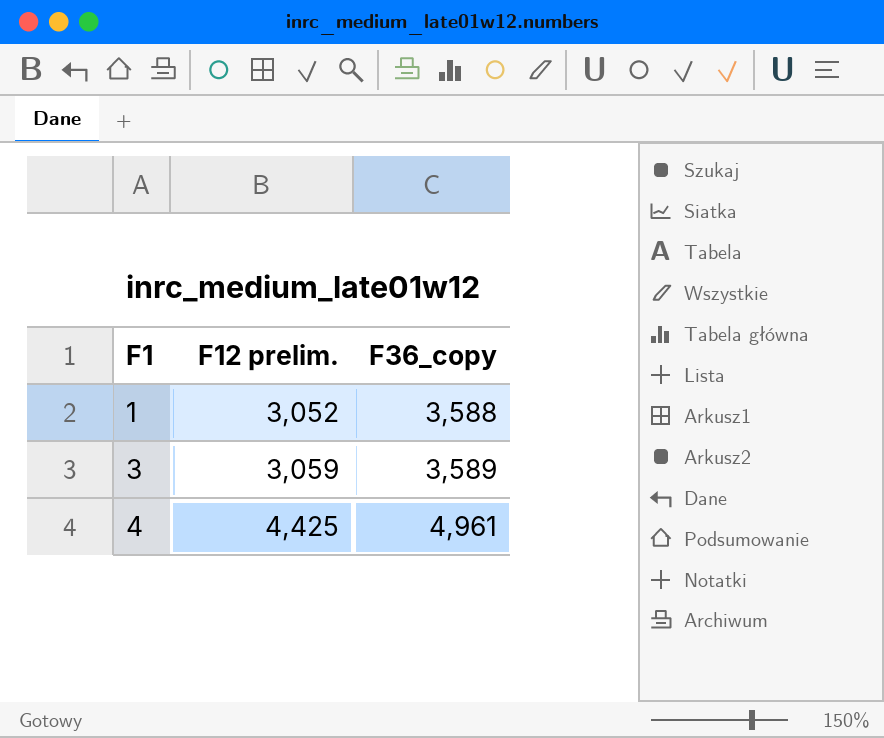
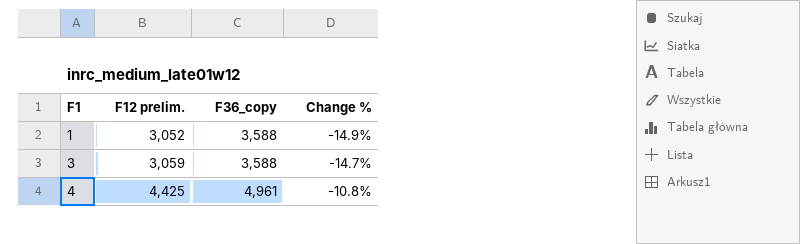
column Change % | formula: none -> ([F12 prelim.] - [F36_copy]) / [F36_copy]
3 | F36_copy: 3,589 -> 3,588

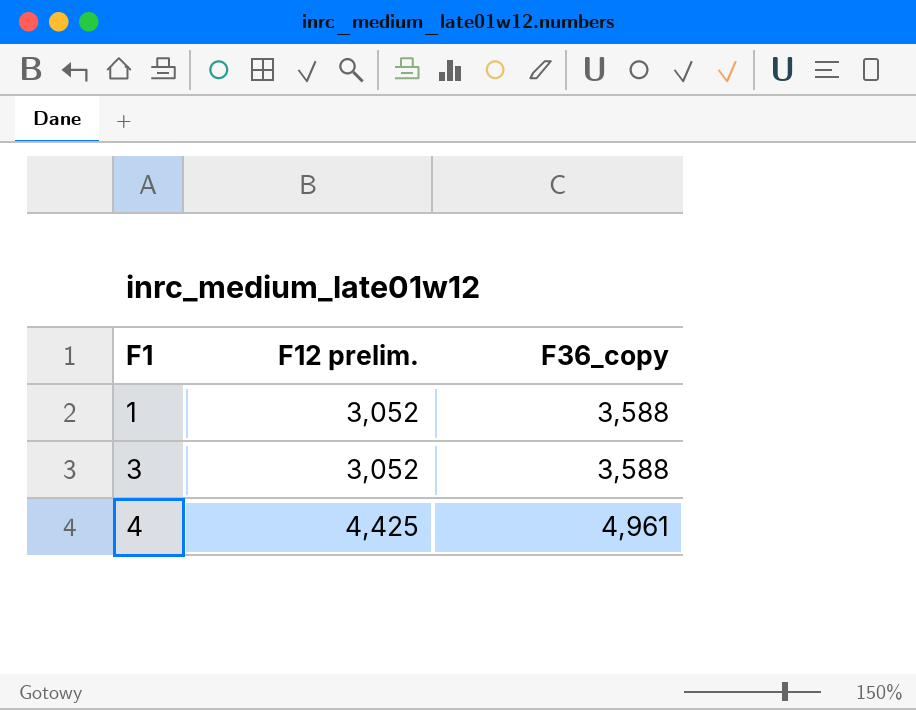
column Change % | formula: ([F12 prelim.] - [F36_copy]) / [F36_copy] -> none
3 | F12 prelim.: 3,059 -> 3,052

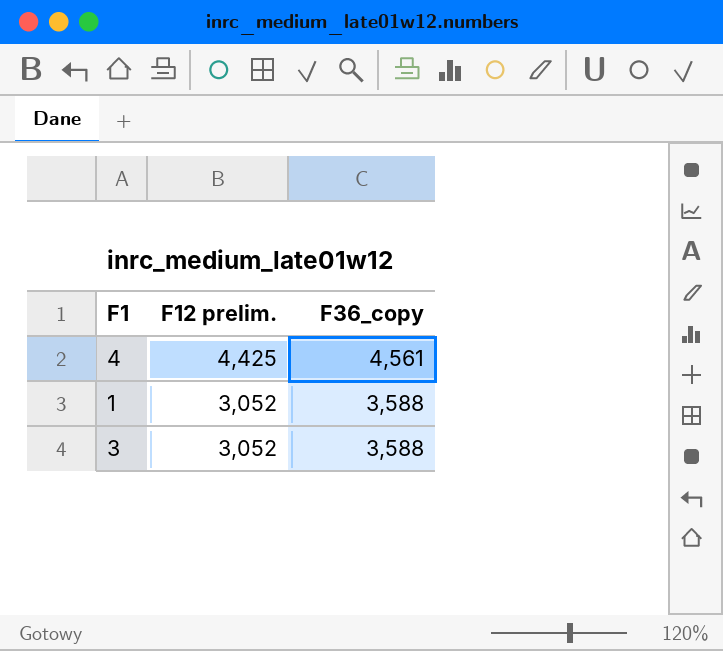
row order: F1 ascending -> F12 prelim. descending
4 | F36_copy: 4,961 -> 4,561

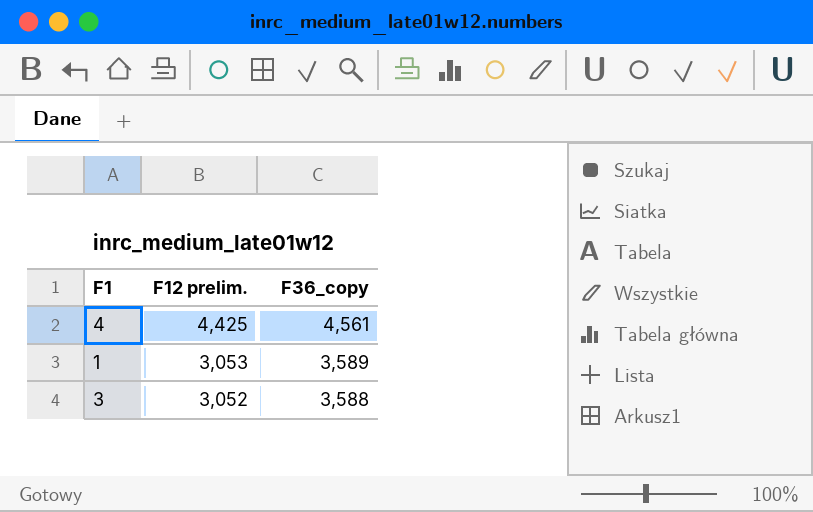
1 | F12 prelim.: 3,052 -> 3,053
1 | F36_copy: 3,588 -> 3,589

